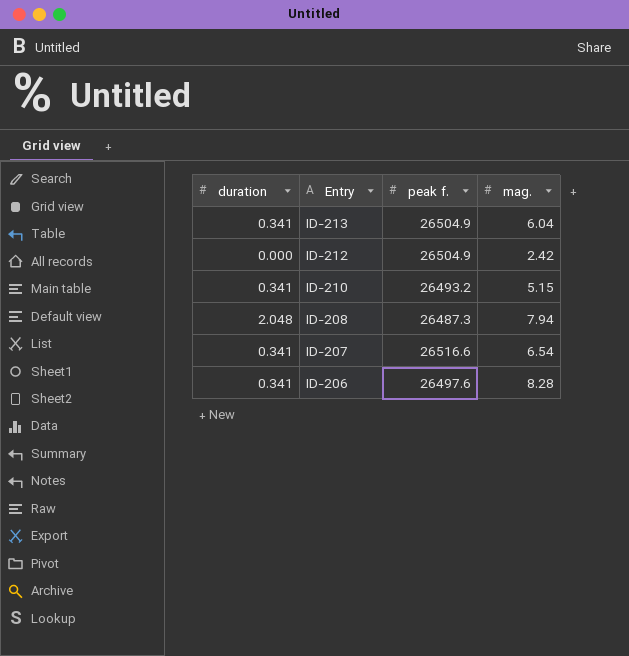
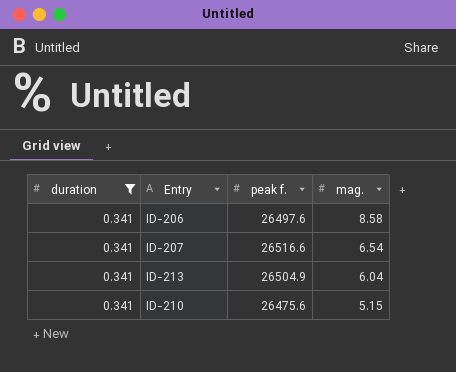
filter: none -> duration = 0.341
row order: Entry descending -> mag. descending
ID-206 | mag.: 8.28 -> 8.58
ID-210 | peak f.: 26493.2 -> 26475.6

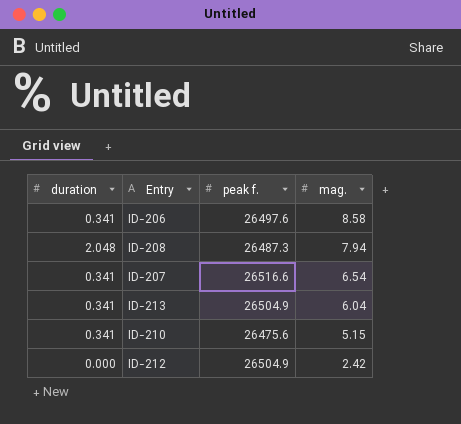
filter: duration = 0.341 -> none

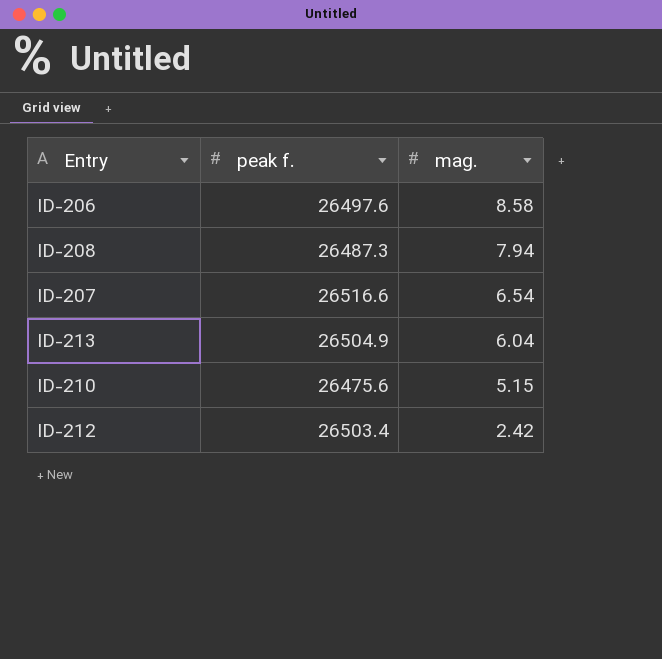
column duration | position: 1 -> none
ID-212 | peak f.: 26504.9 -> 26503.4

